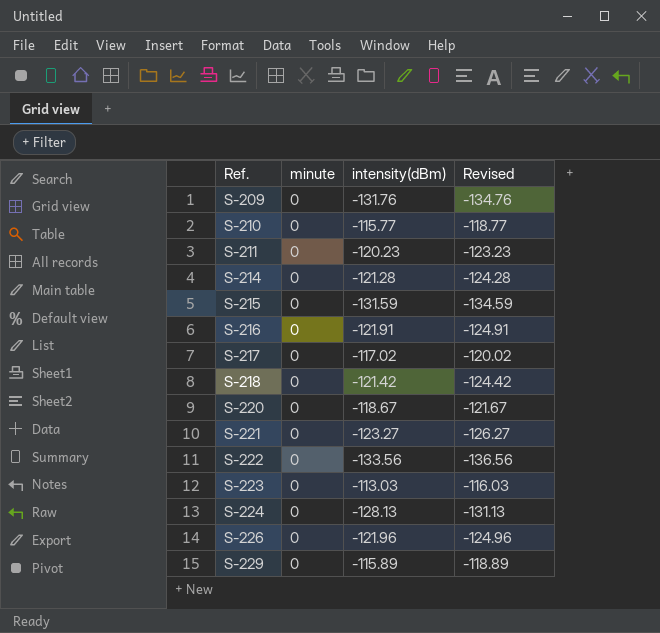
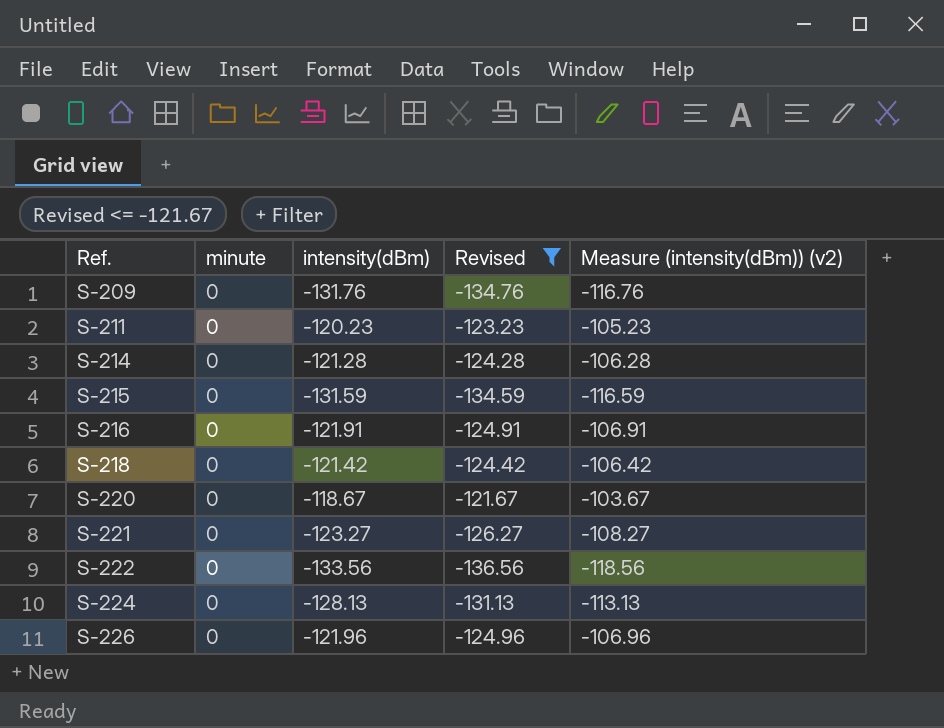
filter: none -> Revised <= -121.67
column Measure (intensity(dBm)) (v2) | formula: none -> [intensity(dBm)] + 15

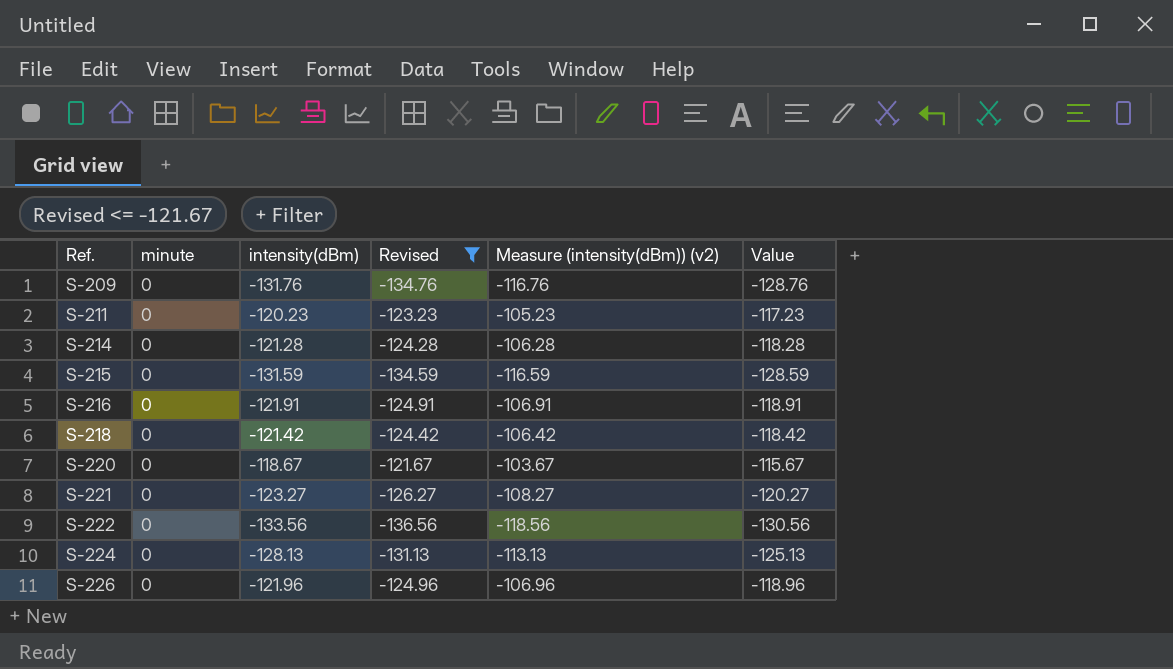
column Value | formula: none -> [intensity(dBm)] + 3

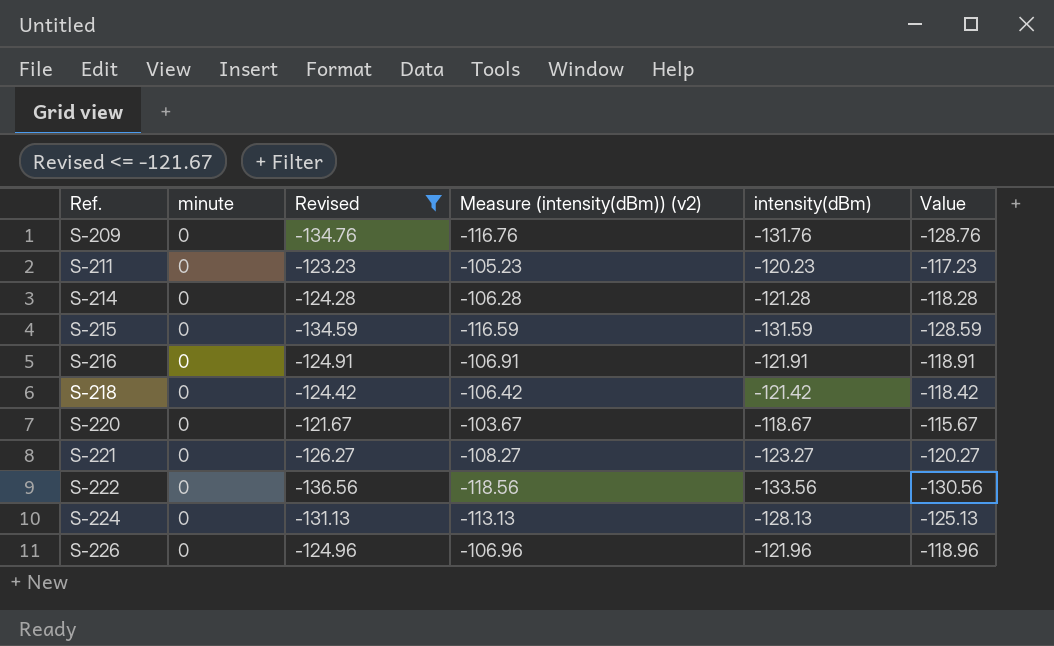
column intensity(dBm) | position: 3 -> 5

